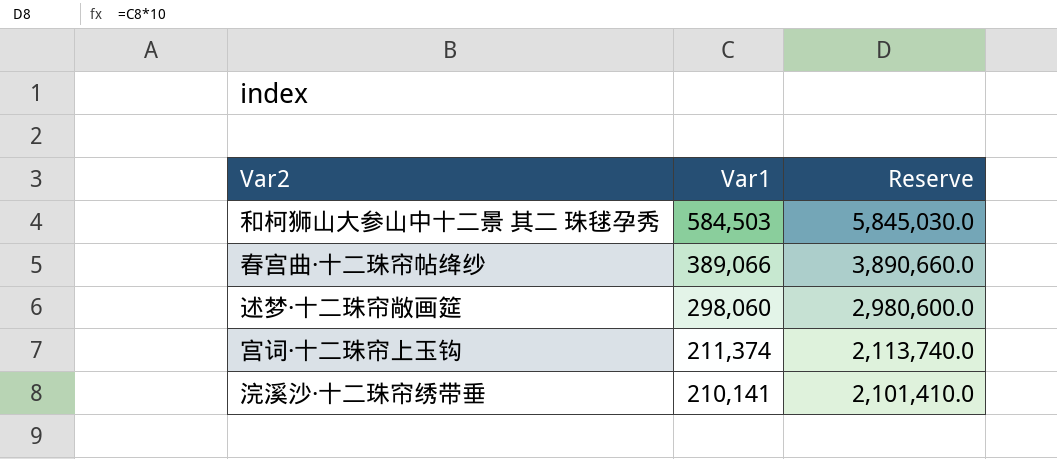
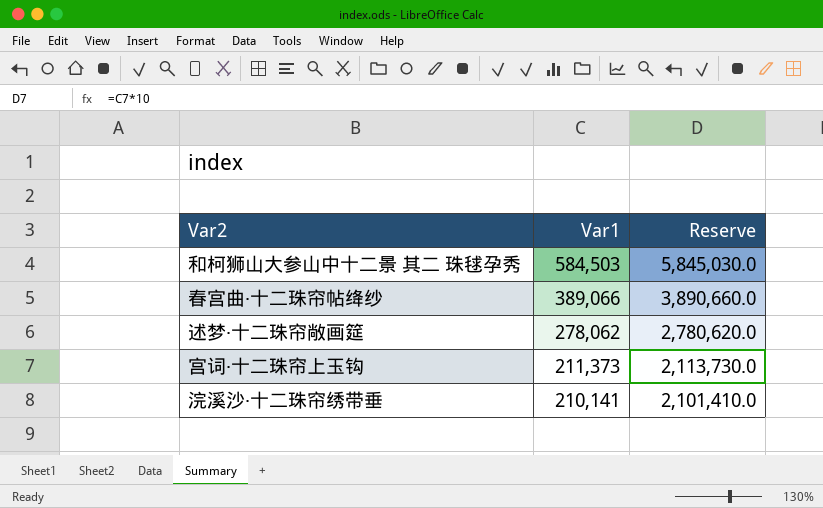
述梦·十二珠帘敞画筵 | Var1: 298,060 -> 278,062
述梦·十二珠帘敞画筵 | Reserve: 2,980,600.0 -> 2,780,620.0
宫词·十二珠帘上玉钩 | Var1: 211,374 -> 211,373
宫词·十二珠帘上玉钩 | Reserve: 2,113,740.0 -> 2,113,730.0

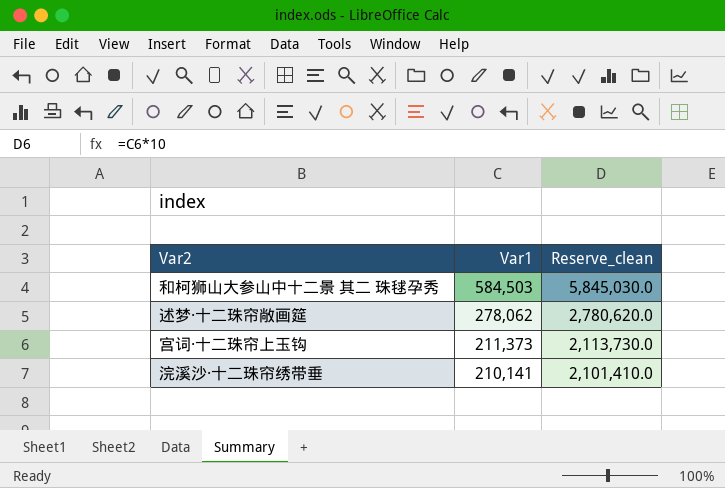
column name: Reserve -> Reserve_clean
row 春宫曲·十二珠帘帖绛纱: 389,066 | 3,890,660.0 -> none

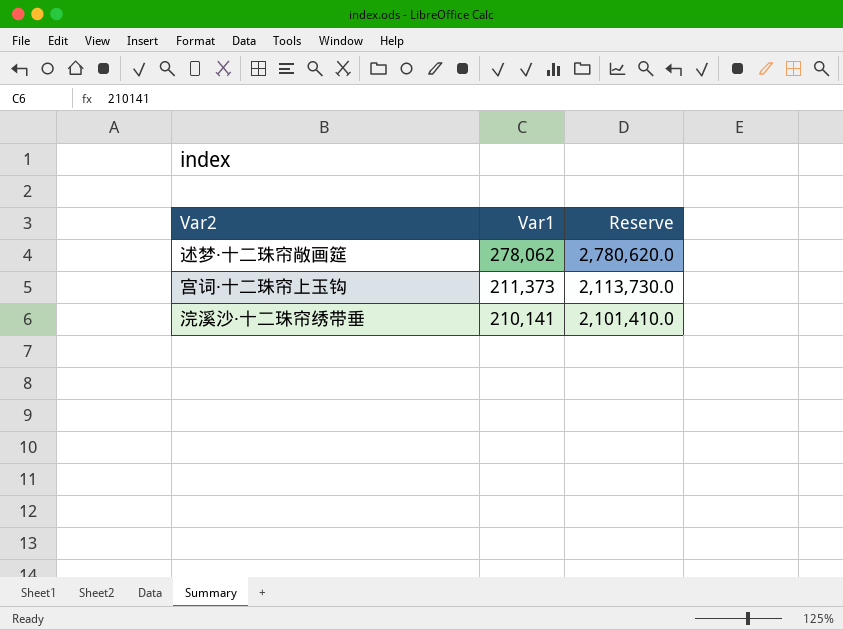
column name: Reserve_clean -> Reserve
row 和柯狮山大参山中十二景 其二 珠毬孕秀: 584,503 | 5,845,030.0 -> none

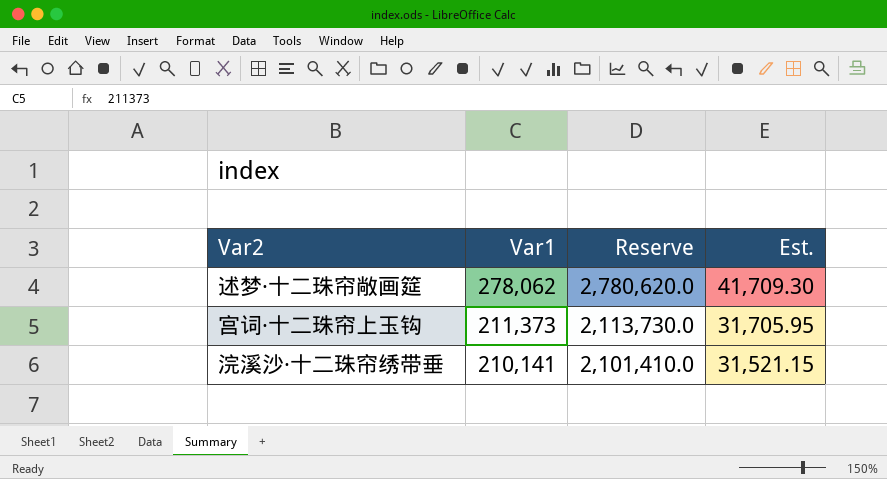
column Est. | formula: none -> [Var1] * 0.15

